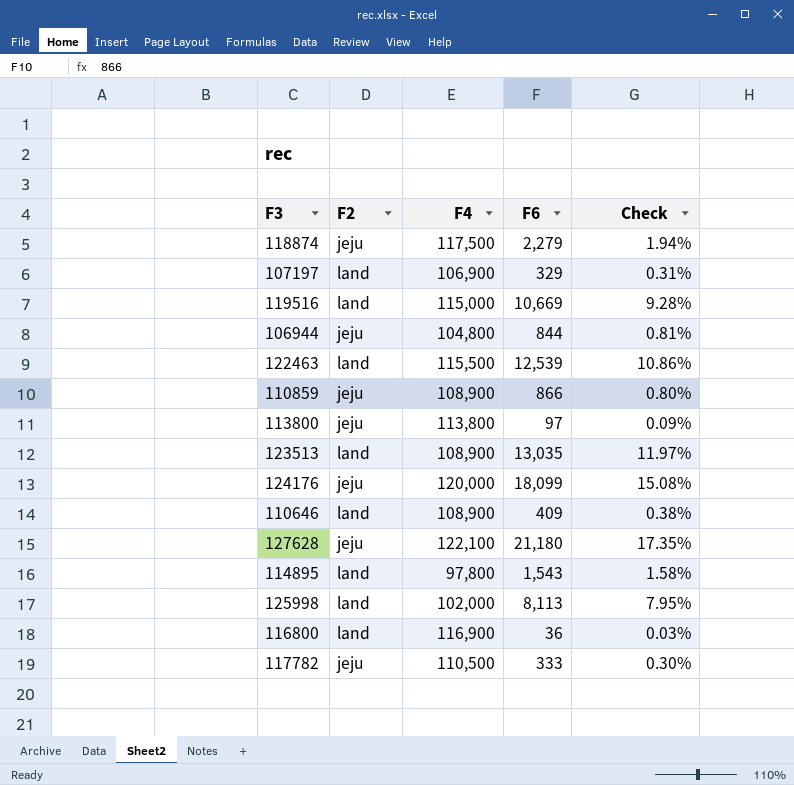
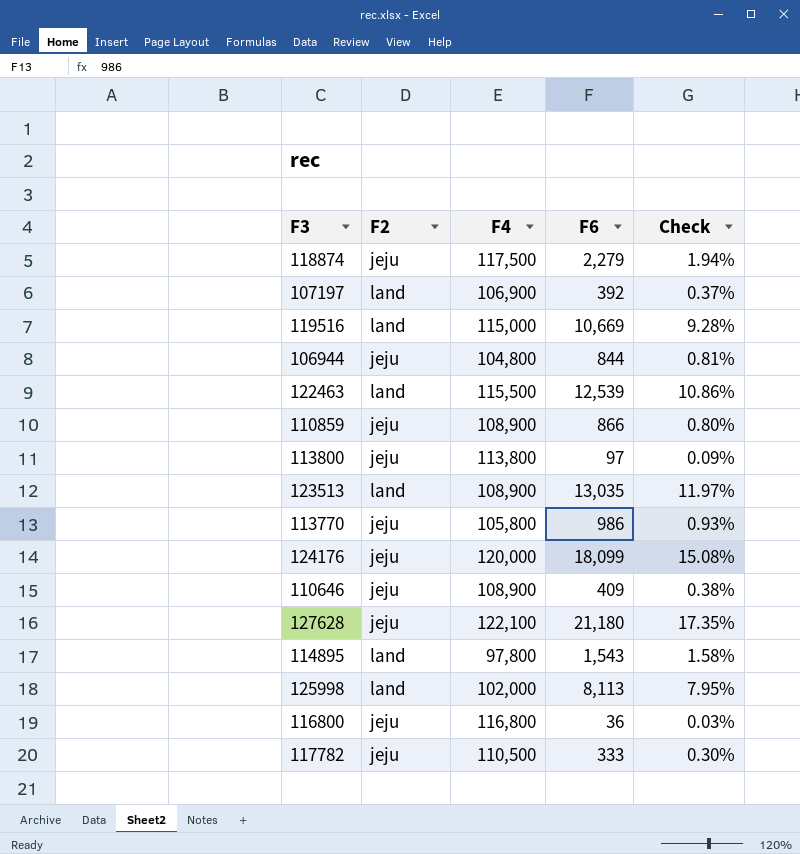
107197 | F6: 329 -> 392
107197 | Check: 0.31% -> 0.37%
row 113770: none -> jeju | 105,800 | 986 | 0.93%
110646 | F2: land -> jeju
116800 | F2: land -> jeju
116800 | F4: 116,900 -> 116,800

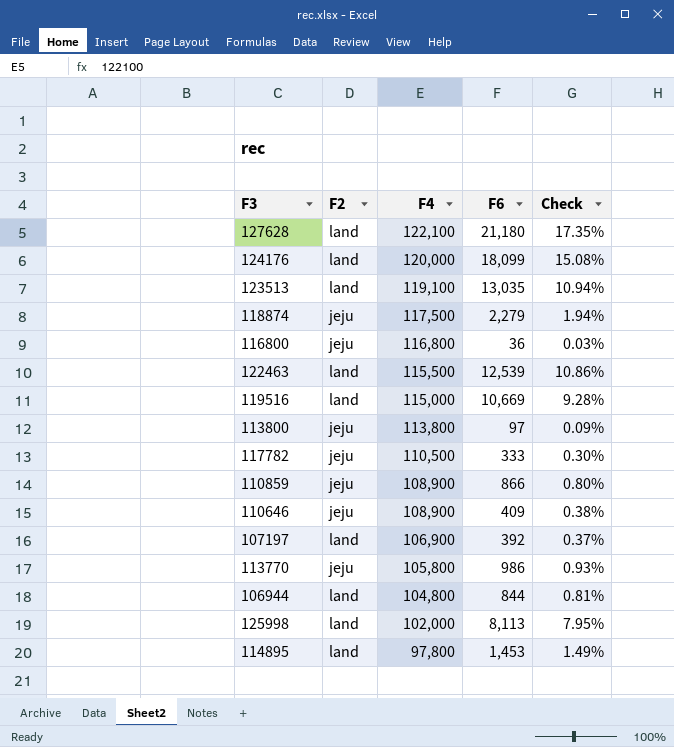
row order: none -> F4 descending
127628 | F2: jeju -> land
124176 | F2: jeju -> land
123513 | F4: 108,900 -> 119,100
123513 | Check: 11.97% -> 10.94%
106944 | F2: jeju -> land
114895 | F6: 1,543 -> 1,453
114895 | Check: 1.58% -> 1.49%

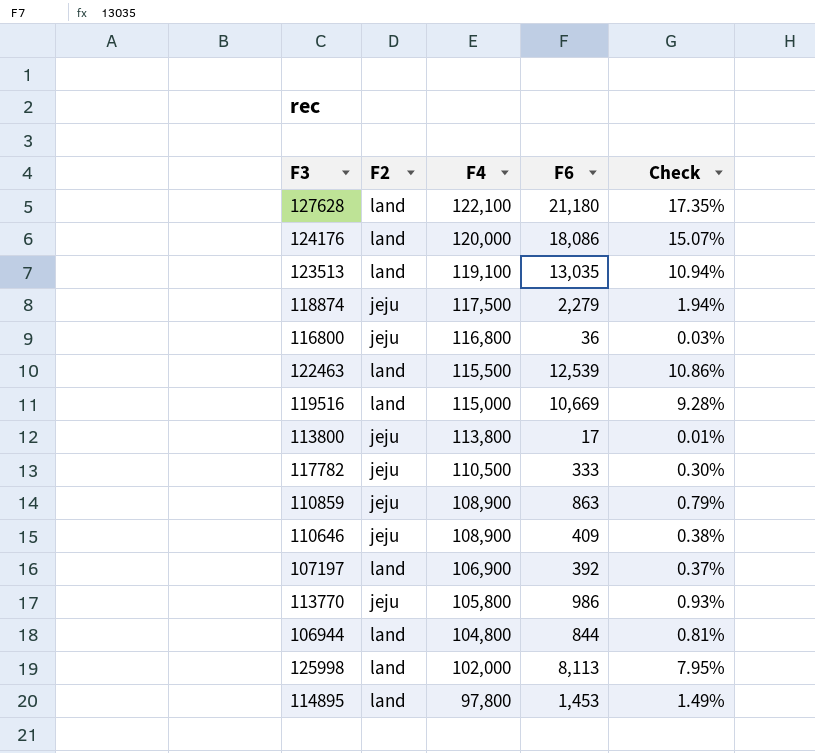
124176 | F6: 18,099 -> 18,086
124176 | Check: 15.08% -> 15.07%
113800 | F6: 97 -> 17
113800 | Check: 0.09% -> 0.01%
110859 | F6: 866 -> 863
110859 | Check: 0.80% -> 0.79%

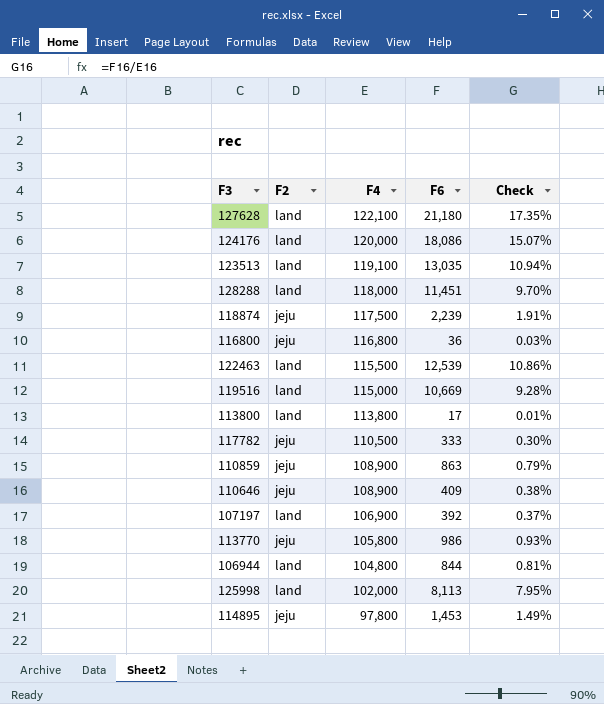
row 128288: none -> land | 118,000 | 11,451 | 9.70%
118874 | F6: 2,279 -> 2,239
118874 | Check: 1.94% -> 1.91%
113800 | F2: jeju -> land
114895 | F2: land -> jeju

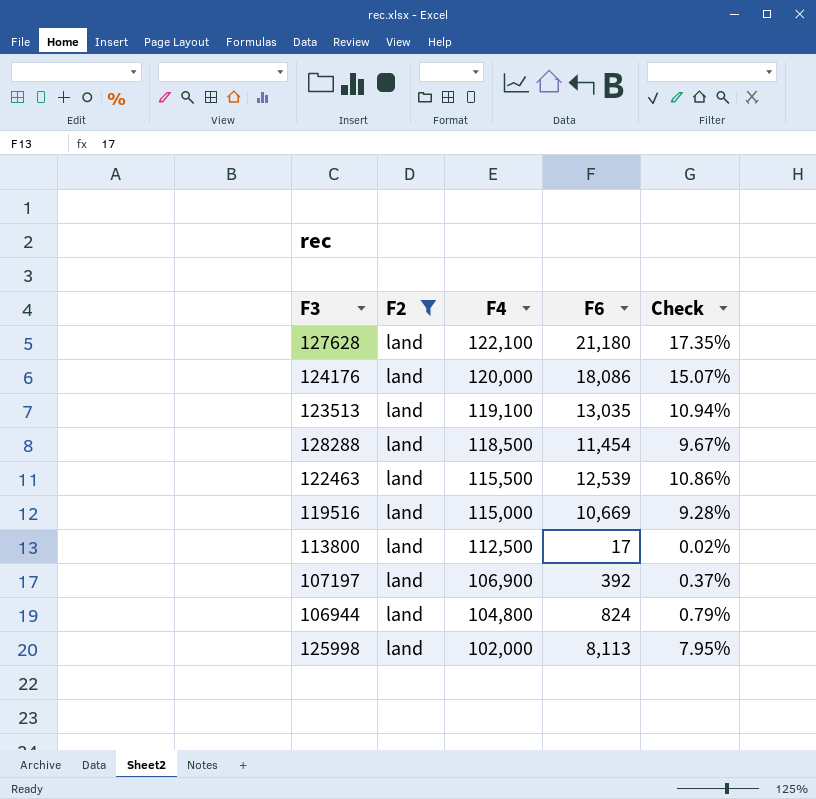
filter: none -> F2 = land
128288 | F4: 118,000 -> 118,500
128288 | F6: 11,451 -> 11,454
128288 | Check: 9.70% -> 9.67%
113800 | F4: 113,800 -> 112,500
113800 | Check: 0.01% -> 0.02%
106944 | F6: 844 -> 824
106944 | Check: 0.81% -> 0.79%

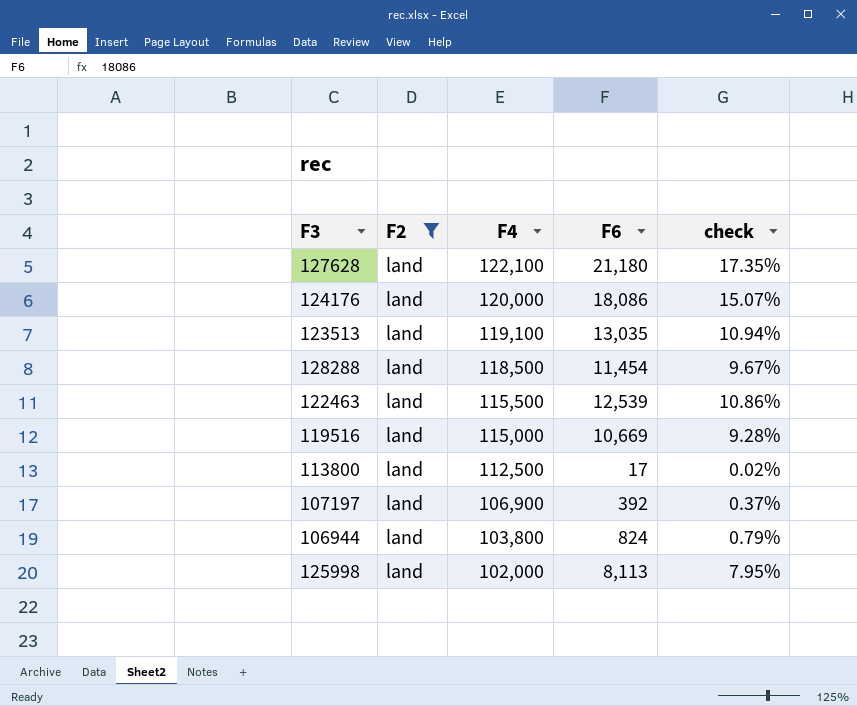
column name: Check -> check
106944 | F4: 104,800 -> 103,800

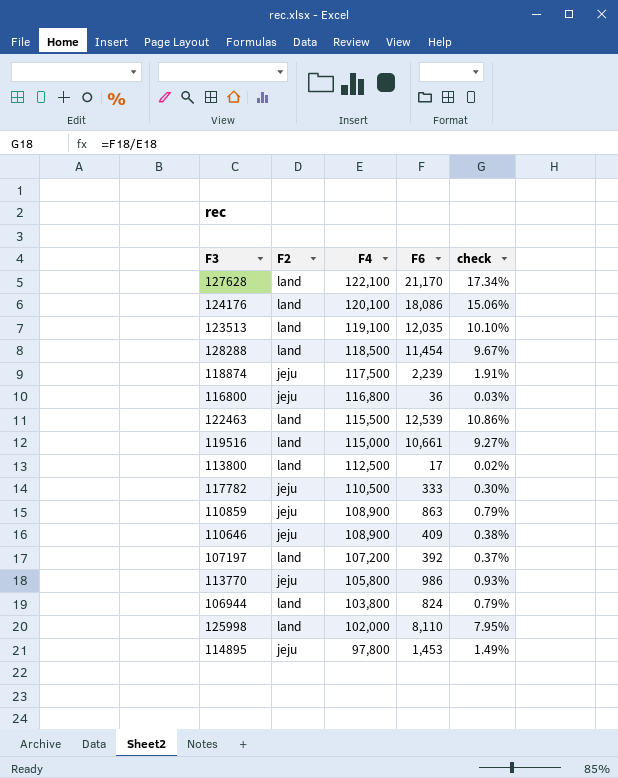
filter: F2 = land -> none
127628 | F6: 21,180 -> 21,170
127628 | check: 17.35% -> 17.34%
124176 | F4: 120,000 -> 120,100
124176 | check: 15.07% -> 15.06%
123513 | F6: 13,035 -> 12,035
123513 | check: 10.94% -> 10.10%
119516 | F6: 10,669 -> 10,661
119516 | check: 9.28% -> 9.27%
107197 | F4: 106,900 -> 107,200
125998 | F6: 8,113 -> 8,110

